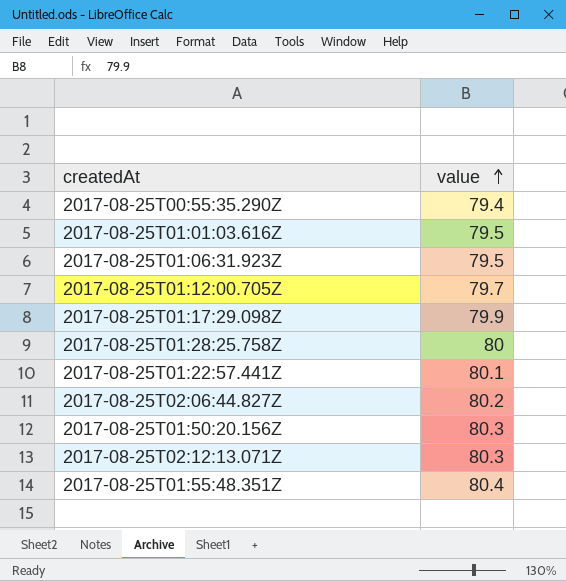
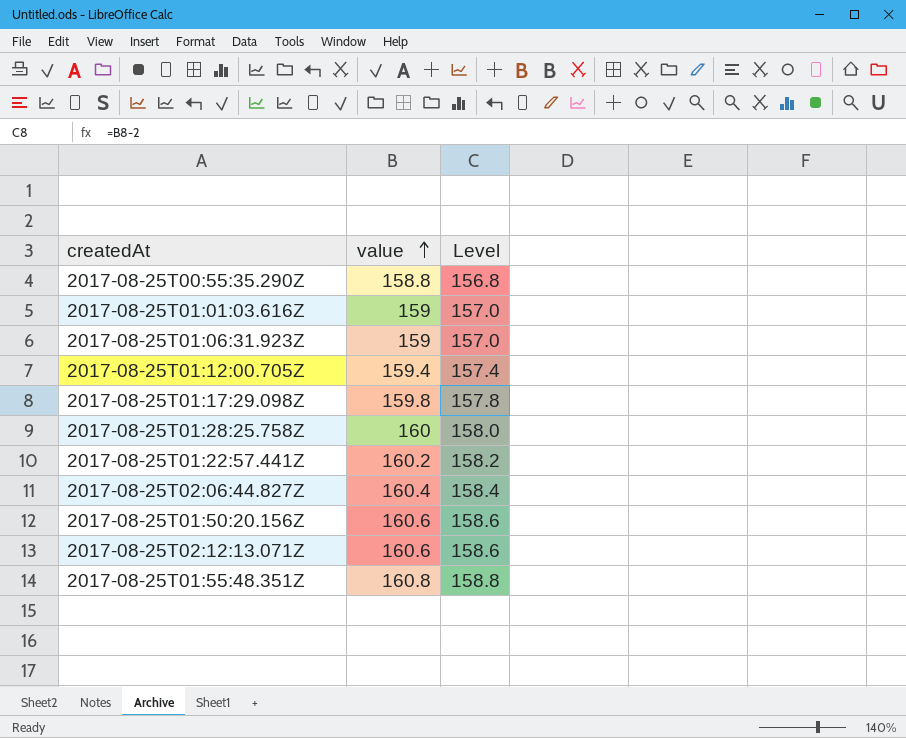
column Level | formula: none -> [value] - 2
2017-08-25T00:55:35.290Z | value: 79.4 -> 158.8
2017-08-25T01:01:03.616Z | value: 79.5 -> 159
2017-08-25T01:06:31.923Z | value: 79.5 -> 159
2017-08-25T01:12:00.705Z | value: 79.7 -> 159.4
2017-08-25T01:17:29.098Z | value: 79.9 -> 159.8
2017-08-25T01:28:25.758Z | value: 80 -> 160
2017-08-25T01:22:57.441Z | value: 80.1 -> 160.2
2017-08-25T02:06:44.827Z | value: 80.2 -> 160.4
2017-08-25T01:50:20.156Z | value: 80.3 -> 160.6
2017-08-25T02:12:13.071Z | value: 80.3 -> 160.6
2017-08-25T01:55:48.351Z | value: 80.4 -> 160.8

